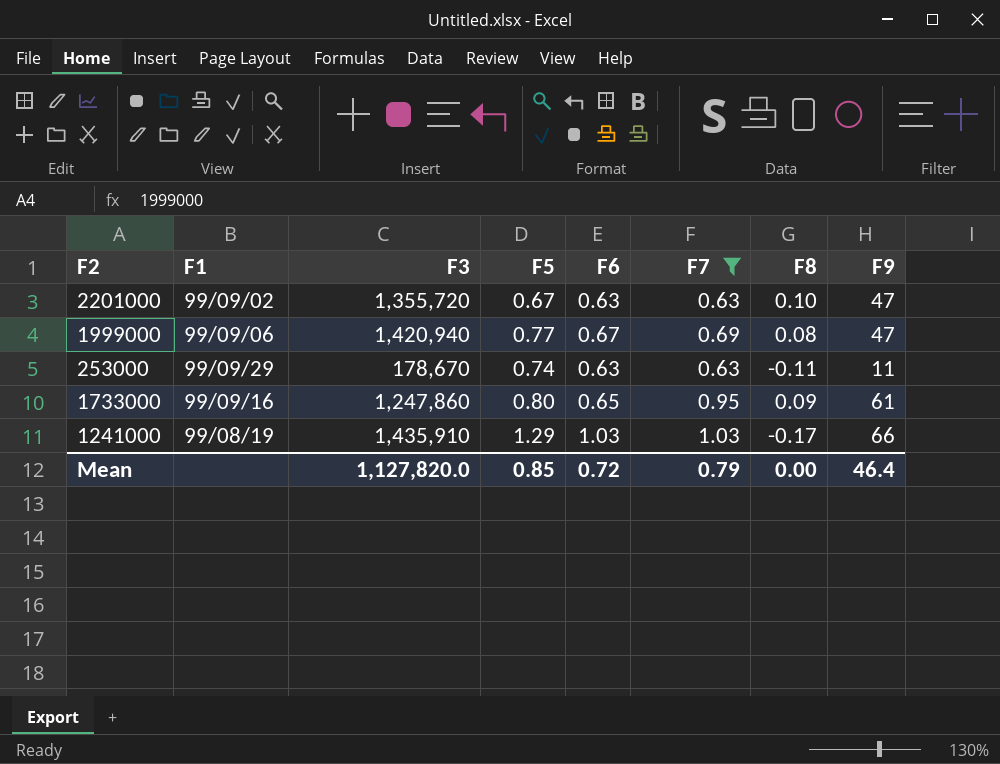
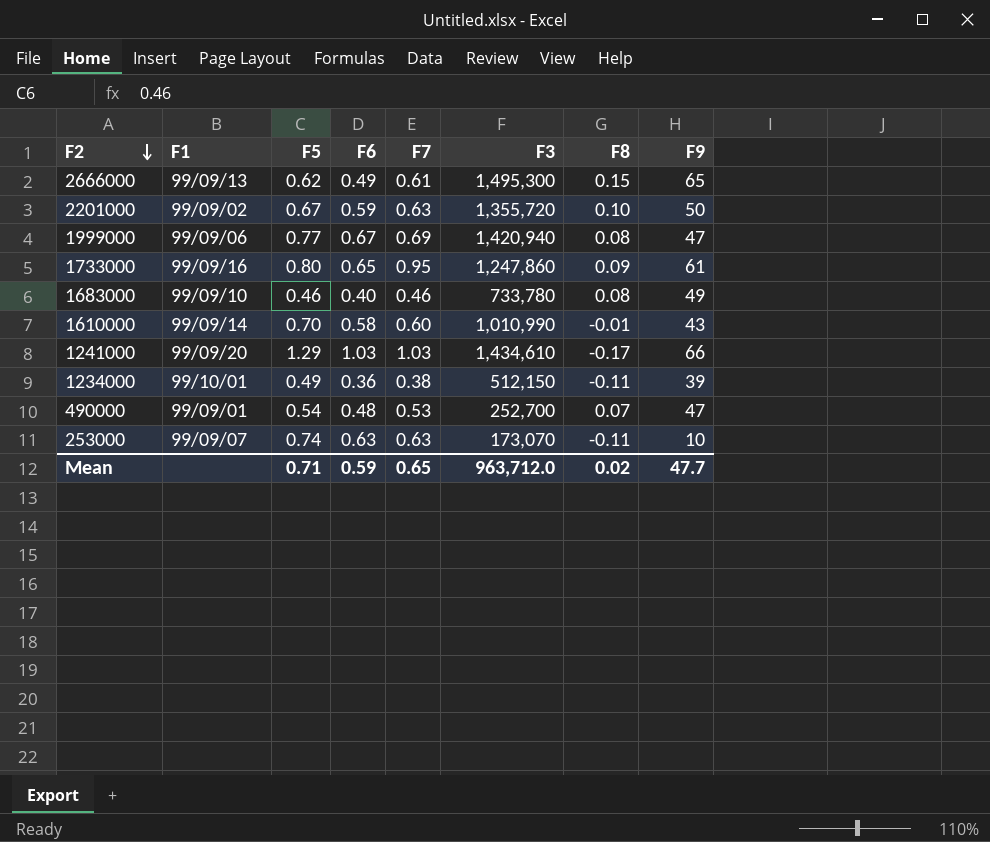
filter: F7 >= 0.63 -> none
row order: none -> F2 descending
column F3 | position: 3 -> 6
2201000 | F6: 0.63 -> 0.59
2201000 | F9: 47 -> 50
1241000 | F1: 99/08/19 -> 99/09/20
1241000 | F3: 1,435,910 -> 1,434,610
253000 | F1: 99/09/29 -> 99/09/07
253000 | F3: 178,670 -> 173,070
253000 | F9: 11 -> 10
Mean | F5: 0.85 -> 0.71
Mean | F6: 0.72 -> 0.59
Mean | F7: 0.79 -> 0.65
Mean | F3: 1,127,820.0 -> 963,712.0
Mean | F8: 0.00 -> 0.02
Mean | F9: 46.4 -> 47.7

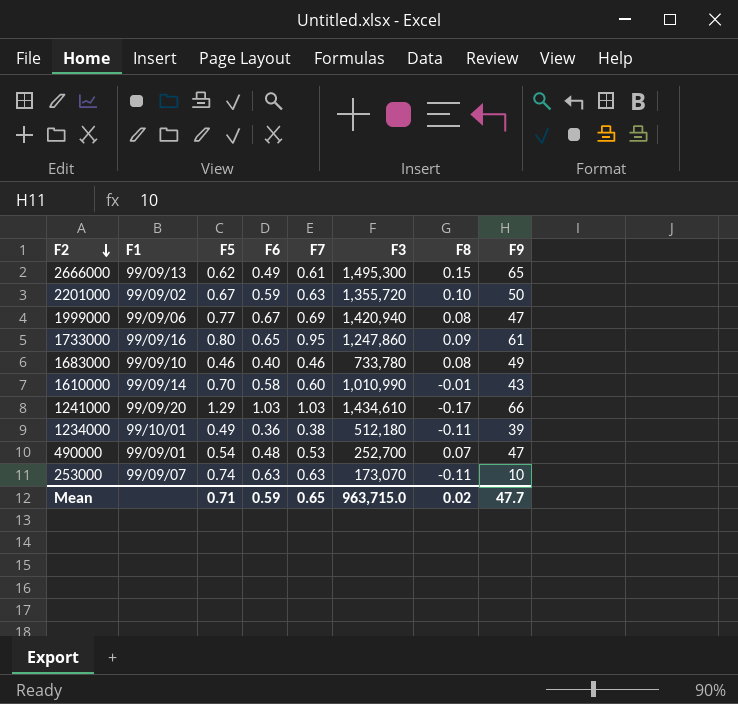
1234000 | F3: 512,150 -> 512,180
Mean | F3: 963,712.0 -> 963,715.0

